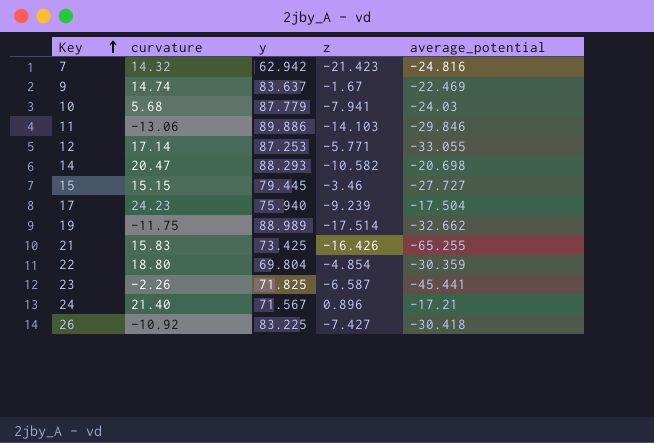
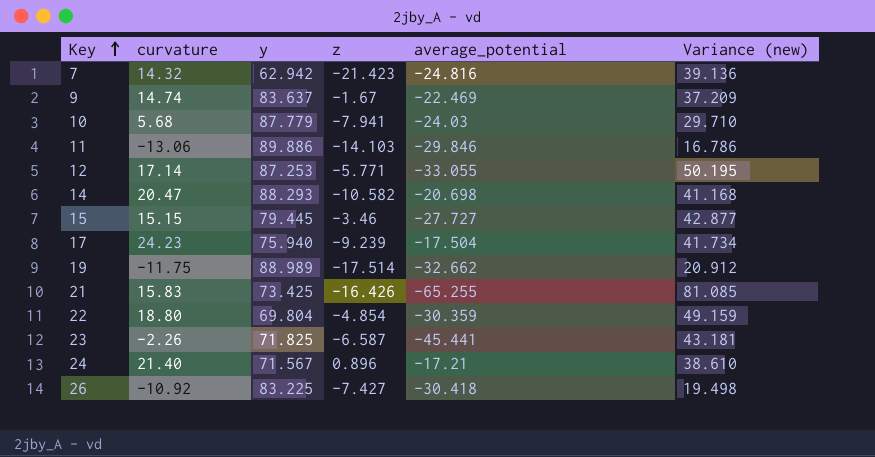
column Variance (new) | formula: none -> [curvature] - [average_potential]

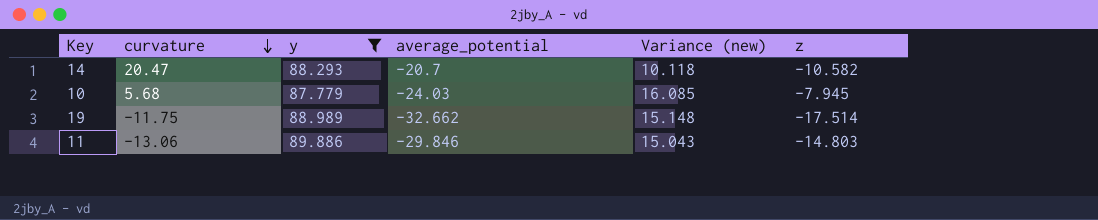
filter: none -> y >= 87.779
row order: Key ascending -> curvature descending
column Variance (new) | formula: [curvature] - [average_potential] -> [z] - [average_potential]
column z | position: 4 -> 6
14 | average_potential: -20.698 -> -20.7
10 | z: -7.941 -> -7.945
11 | z: -14.103 -> -14.803

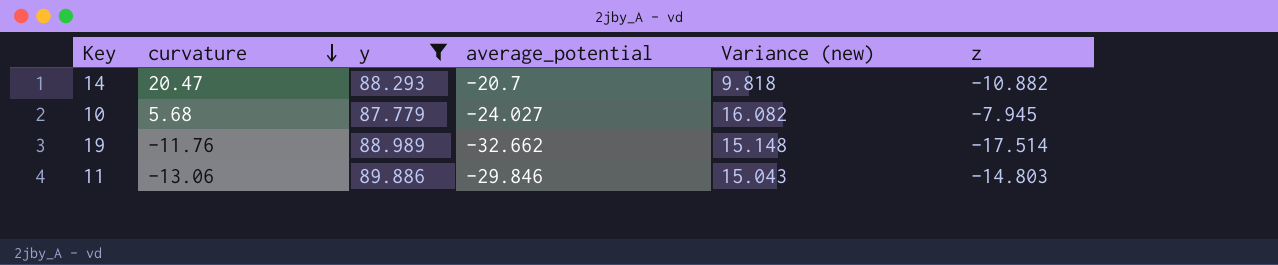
14 | Variance (new): 10.118 -> 9.818
14 | z: -10.582 -> -10.882
10 | average_potential: -24.03 -> -24.027
10 | Variance (new): 16.085 -> 16.082
19 | curvature: -11.75 -> -11.76

